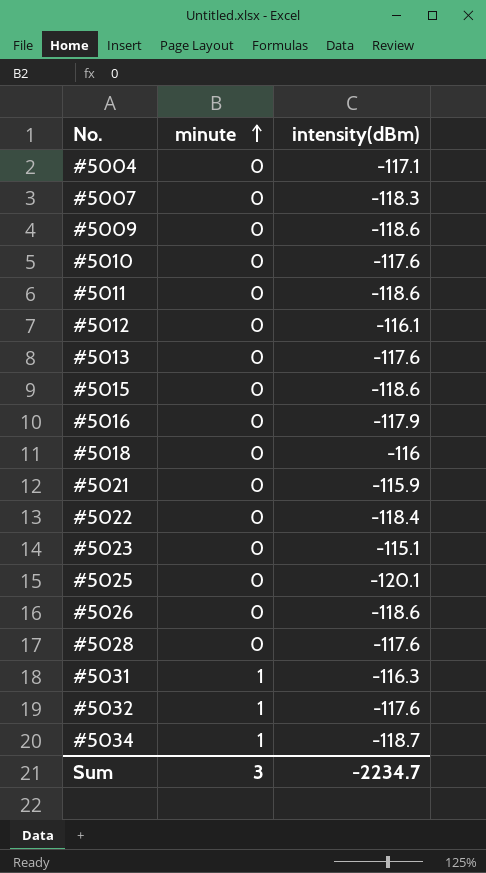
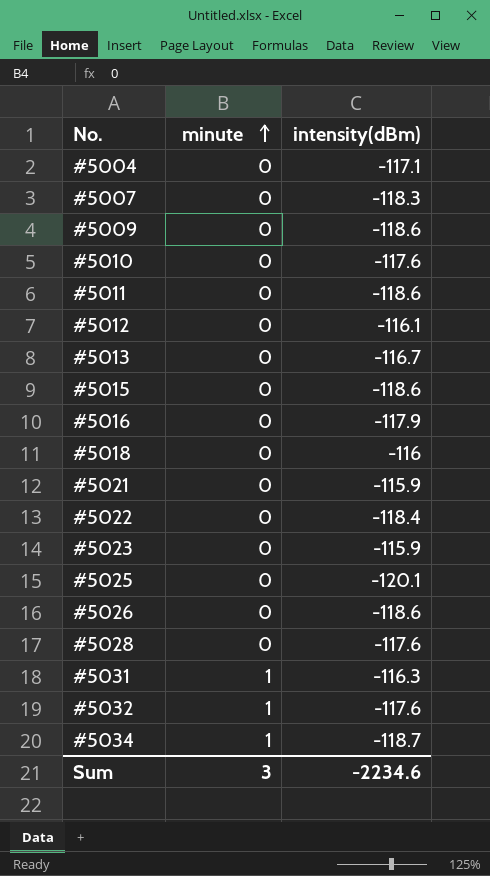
#5013 | intensity(dBm): -117.6 -> -116.7
#5023 | intensity(dBm): -115.1 -> -115.9
Sum | intensity(dBm): -2234.7 -> -2234.6

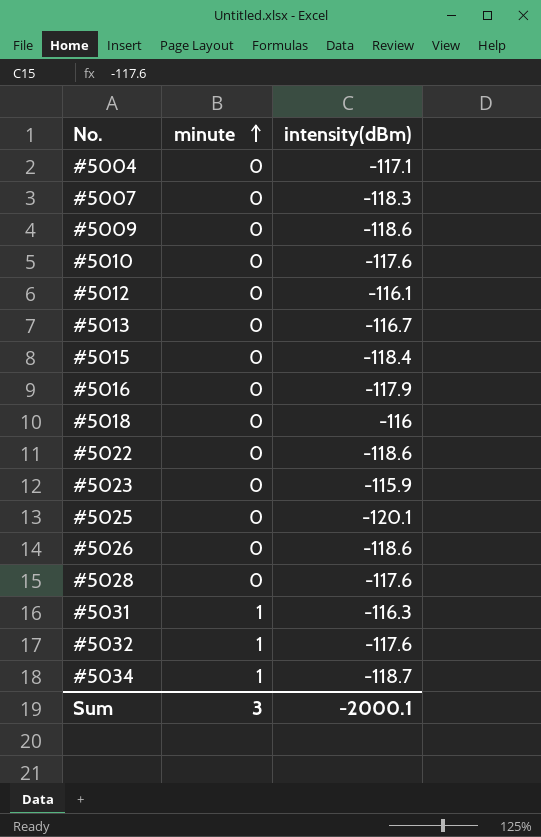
row #5011: 0 | -118.6 -> none
row #5021: 0 | -115.9 -> none
#5015 | intensity(dBm): -118.6 -> -118.4
#5022 | intensity(dBm): -118.4 -> -118.6
Sum | intensity(dBm): -2234.6 -> -2000.1

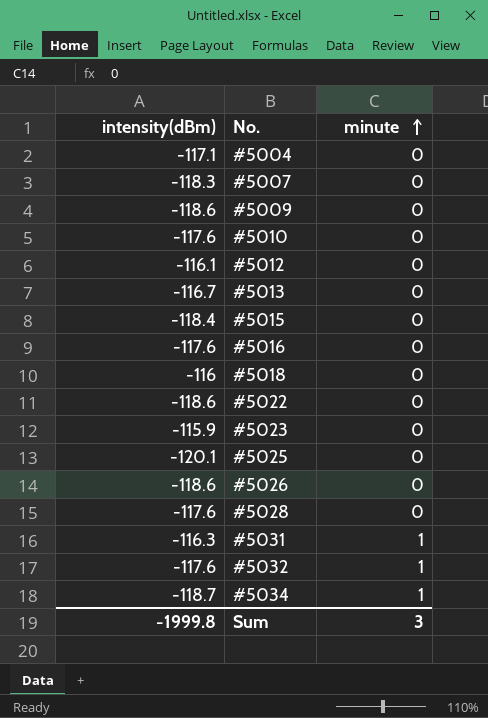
column intensity(dBm) | position: 3 -> 1
#5016 | intensity(dBm): -117.9 -> -117.6
Sum | intensity(dBm): -2000.1 -> -1999.8

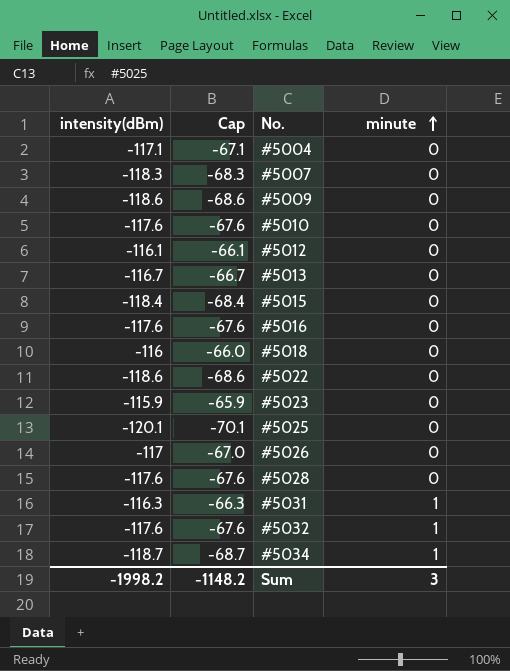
column Cap | formula: none -> [intensity(dBm)] + 50
#5026 | intensity(dBm): -118.6 -> -117
Sum | intensity(dBm): -1999.8 -> -1998.2

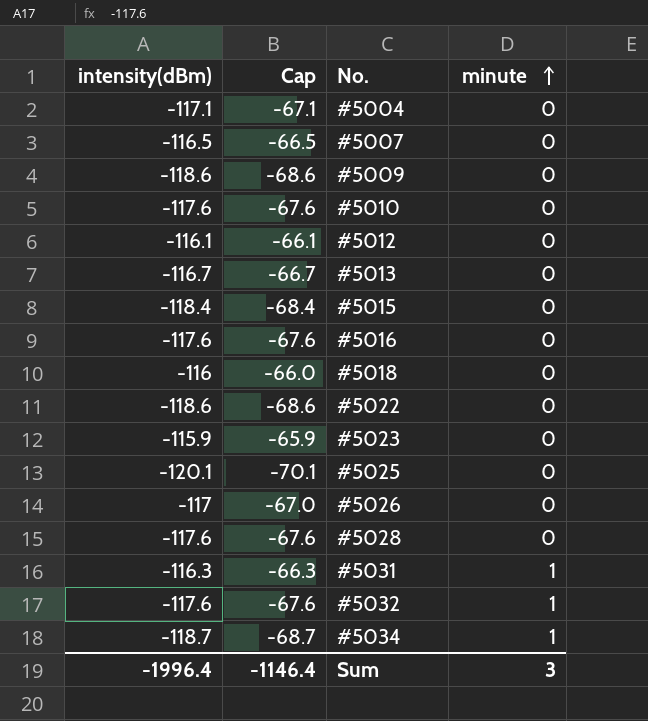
#5007 | intensity(dBm): -118.3 -> -116.5
#5007 | Cap: -68.3 -> -66.5
Sum | intensity(dBm): -1998.2 -> -1996.4
Sum | Cap: -1148.2 -> -1146.4

